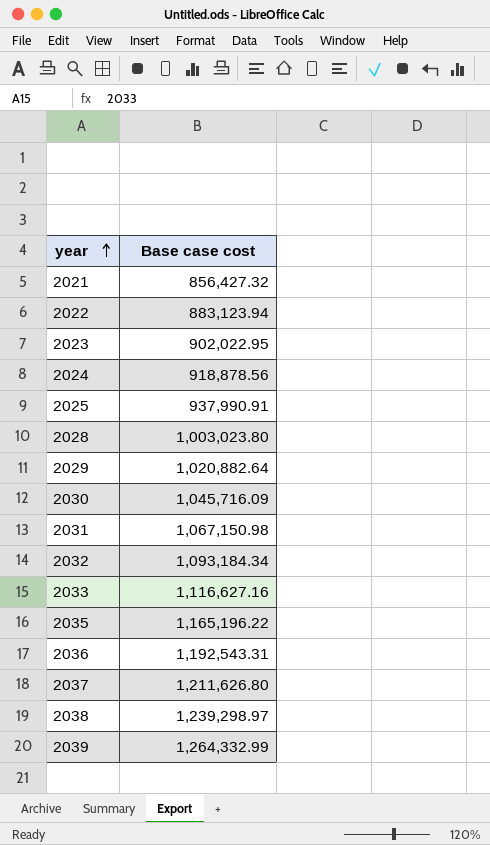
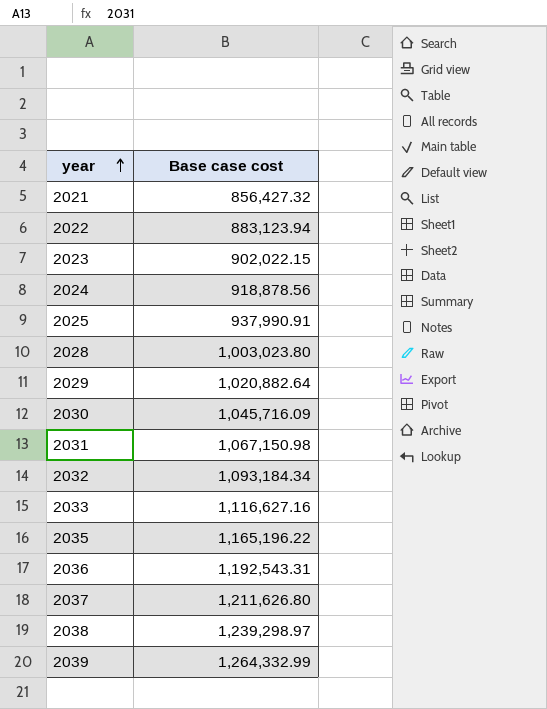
2023 | Base case cost: 902,022.95 -> 902,022.15

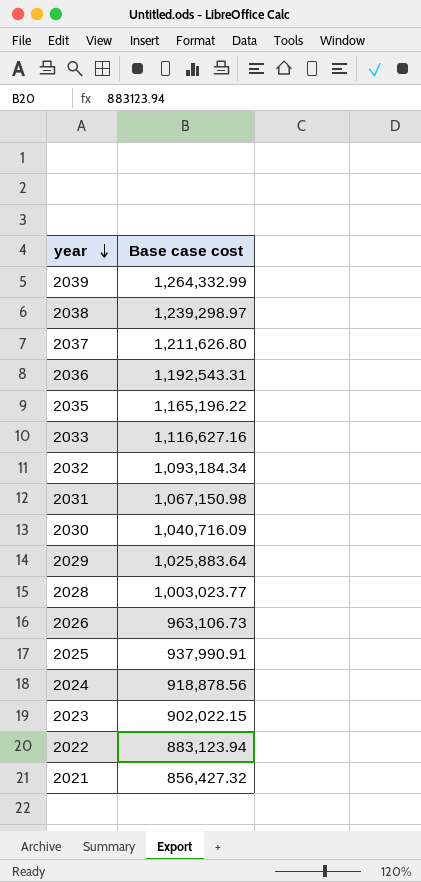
row order: year ascending -> year descending
2030 | Base case cost: 1,045,716.09 -> 1,040,716.09
2029 | Base case cost: 1,020,882.64 -> 1,025,883.64
2028 | Base case cost: 1,003,023.80 -> 1,003,023.77
row 2026: none -> 963,106.73

